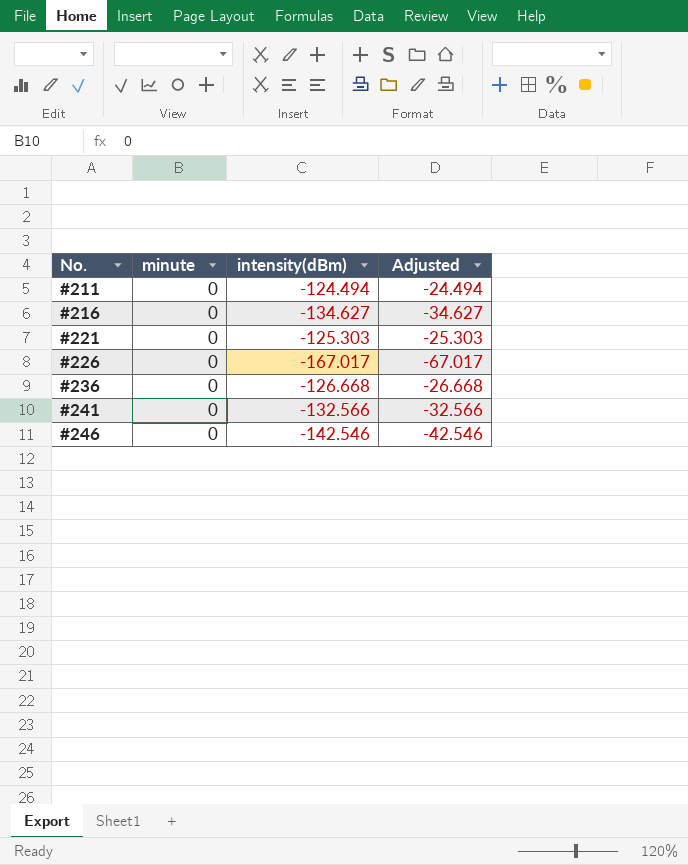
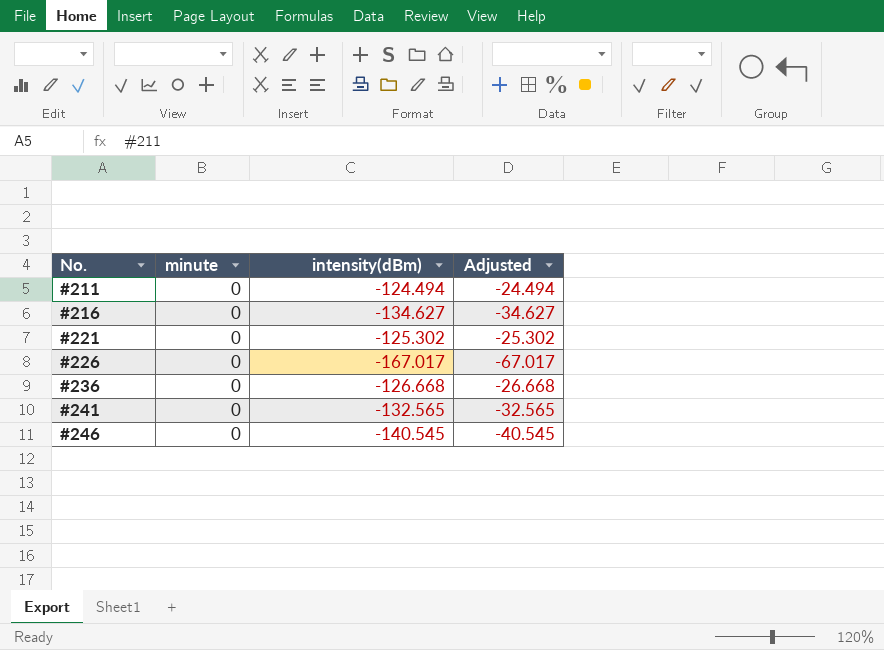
#221 | intensity(dBm): -125.303 -> -125.302
#221 | Adjusted: -25.303 -> -25.302
#241 | intensity(dBm): -132.566 -> -132.565
#241 | Adjusted: -32.566 -> -32.565
#246 | intensity(dBm): -142.546 -> -140.545
#246 | Adjusted: -42.546 -> -40.545

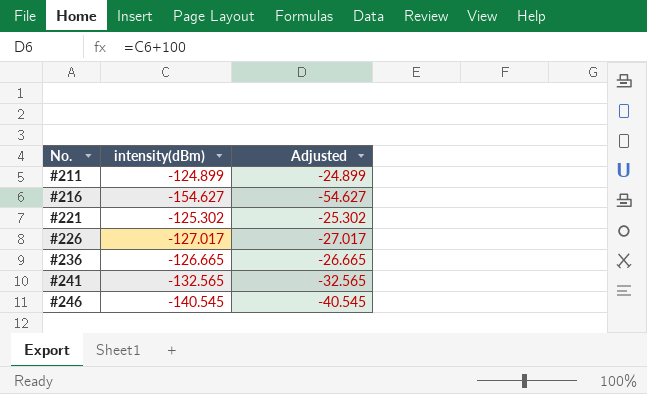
column minute | position: 2 -> none
#211 | intensity(dBm): -124.494 -> -124.899
#211 | Adjusted: -24.494 -> -24.899
#216 | intensity(dBm): -134.627 -> -154.627
#216 | Adjusted: -34.627 -> -54.627
#226 | intensity(dBm): -167.017 -> -127.017
#226 | Adjusted: -67.017 -> -27.017
#236 | intensity(dBm): -126.668 -> -126.665
#236 | Adjusted: -26.668 -> -26.665

